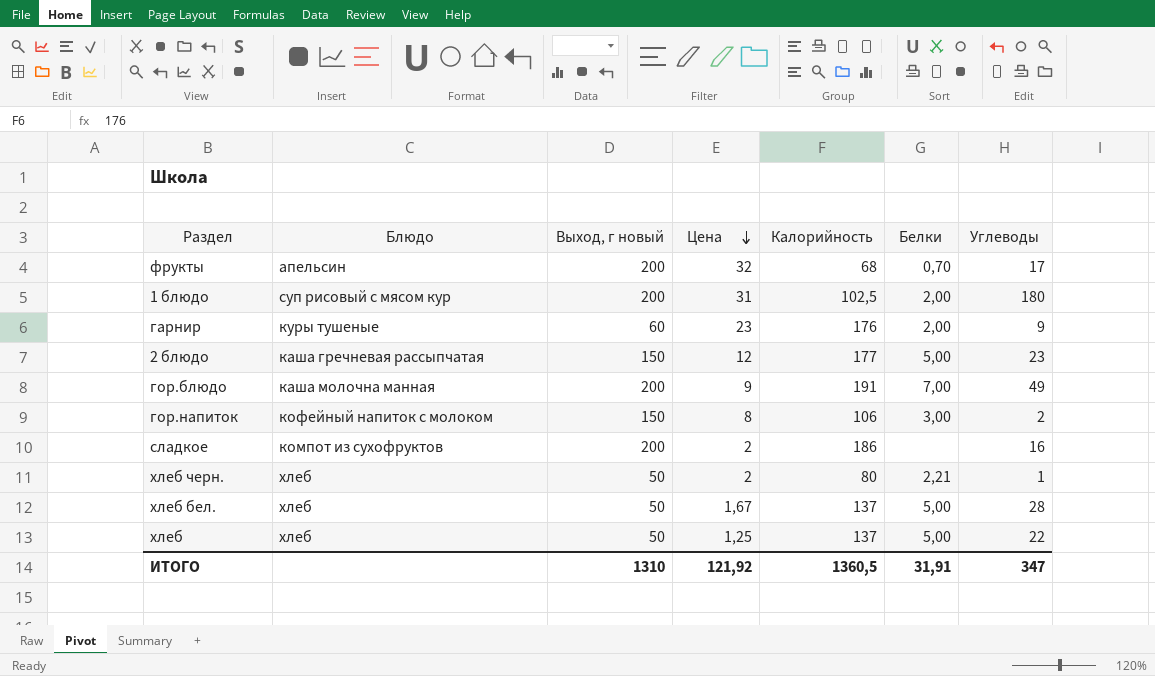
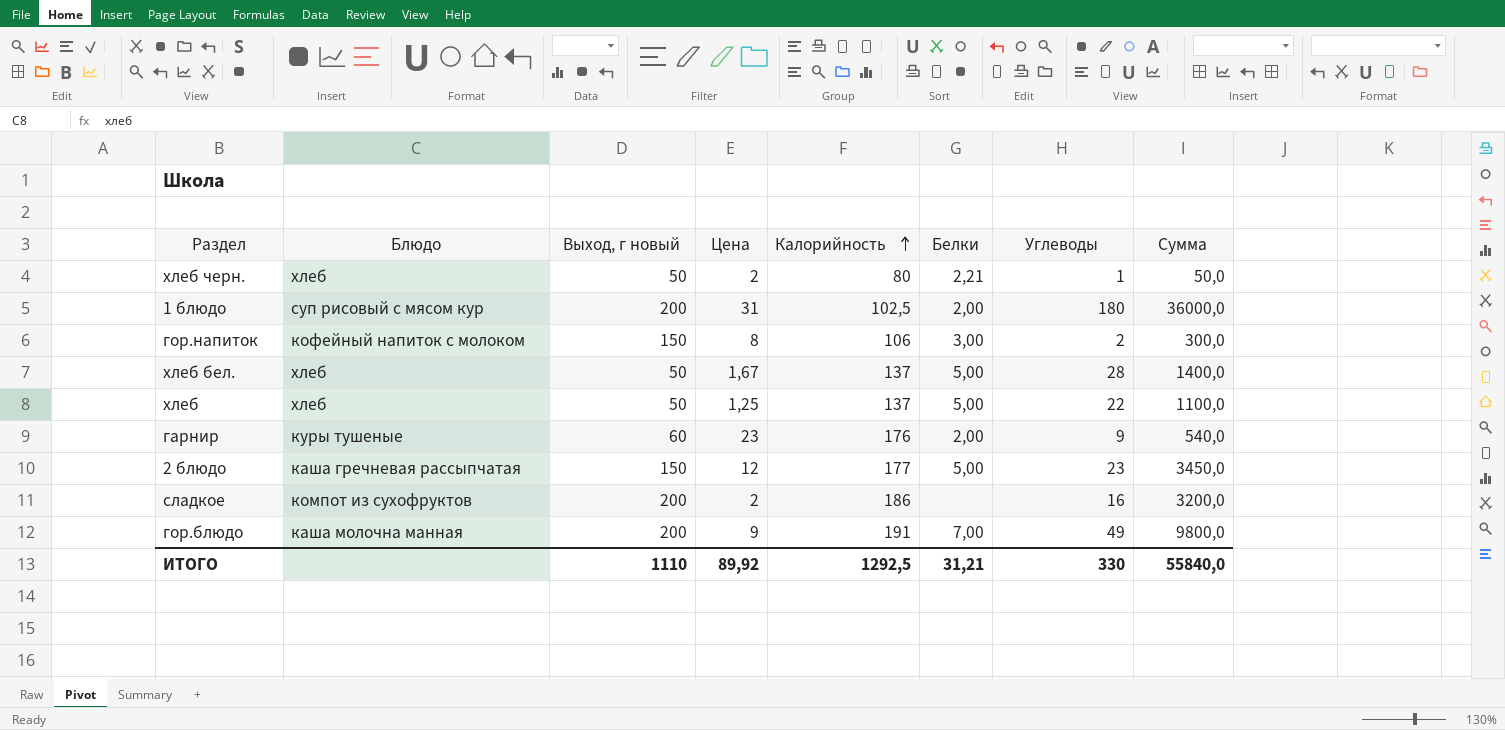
row order: Цена descending -> Калорийность ascending
column Сумма | formula: none -> [Выход, г новый] * [Углеводы]
row фрукты: апельсин | 200 | 32 | 68 | 0,70 | 17 -> none
ИТОГО | Выход, г новый: 1310 -> 1110
ИТОГО | Цена: 121,92 -> 89,92
ИТОГО | Калорийность: 1360,5 -> 1292,5
ИТОГО | Белки: 31,91 -> 31,21
ИТОГО | Углеводы: 347 -> 330

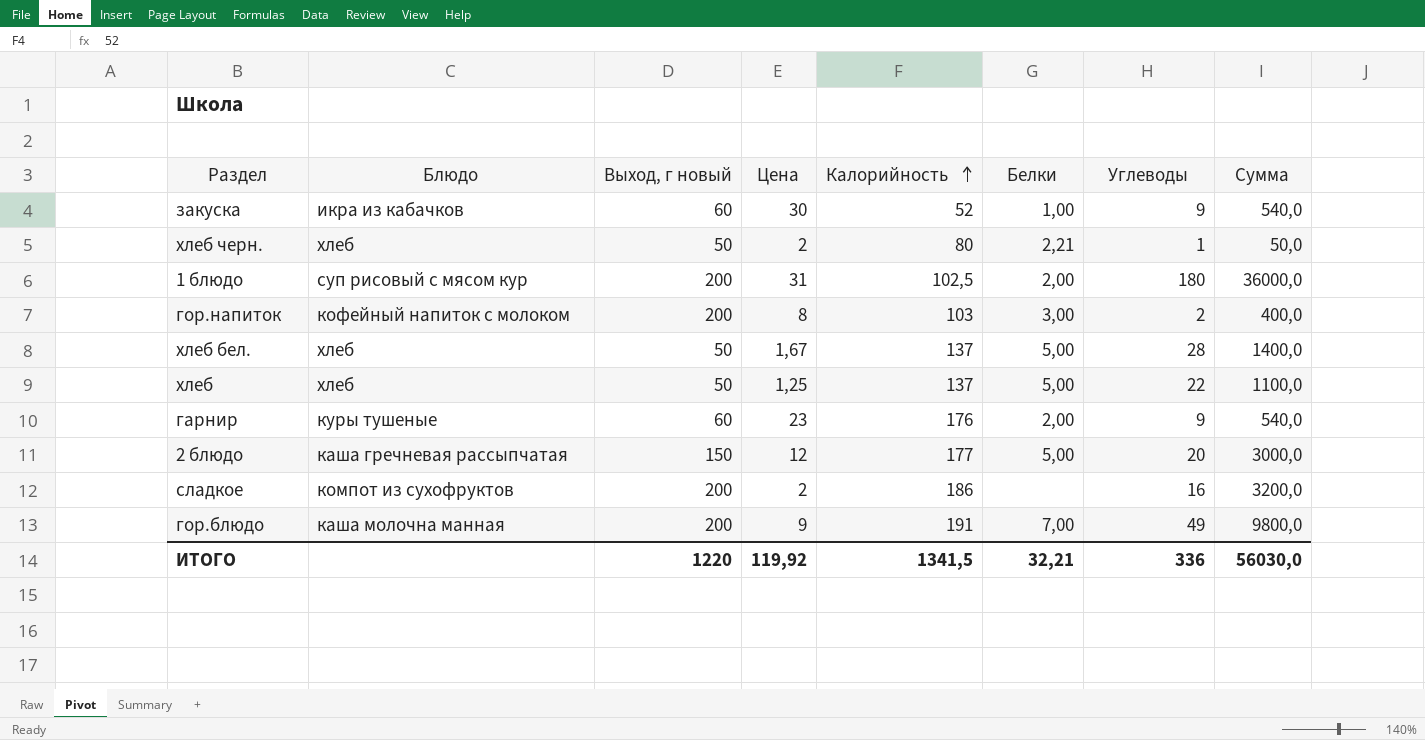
row закуска: none -> икра из кабачков | 60 | 30 | 52 | 1,00 | 9 | 540,0
гор.напиток | Выход, г новый: 150 -> 200
гор.напиток | Калорийность: 106 -> 103
гор.напиток | Сумма: 300,0 -> 400,0
2 блюдо | Углеводы: 23 -> 20
2 блюдо | Сумма: 3450,0 -> 3000,0
ИТОГО | Выход, г новый: 1110 -> 1220
ИТОГО | Цена: 89,92 -> 119,92
ИТОГО | Калорийность: 1292,5 -> 1341,5
ИТОГО | Белки: 31,21 -> 32,21
ИТОГО | Углеводы: 330 -> 336
ИТОГО | Сумма: 55840,0 -> 56030,0

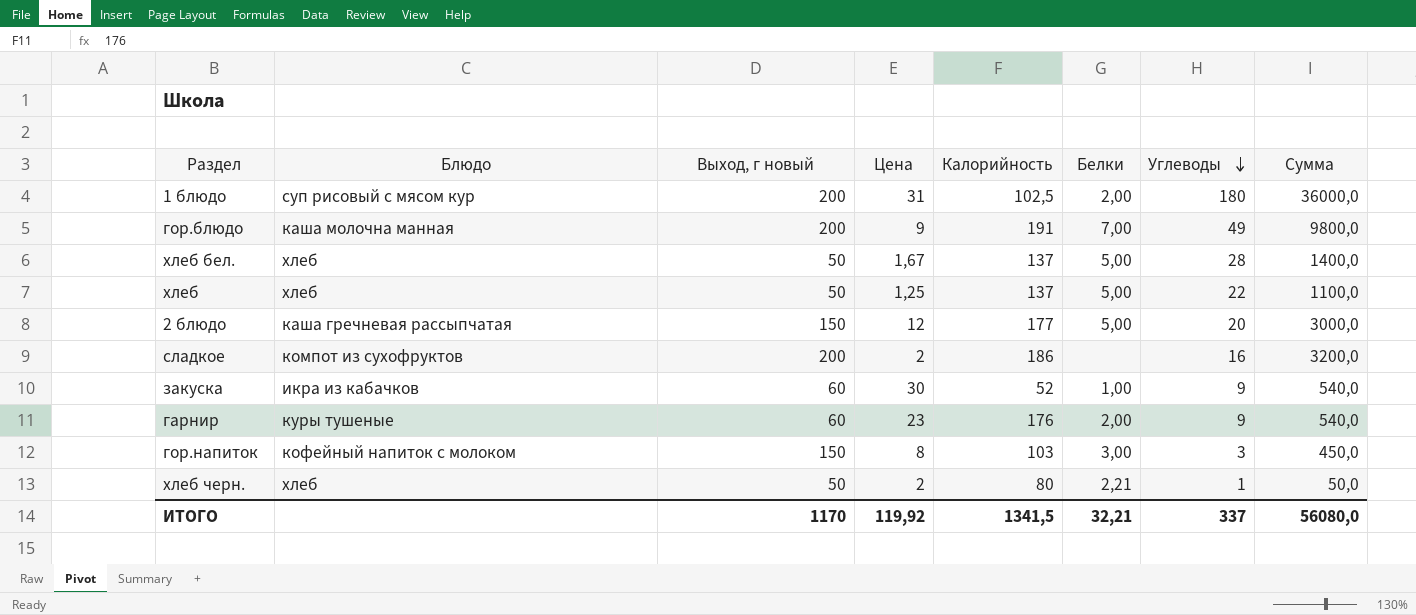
row order: Калорийность ascending -> Углеводы descending
гор.напиток | Выход, г новый: 200 -> 150
гор.напиток | Углеводы: 2 -> 3
гор.напиток | Сумма: 400,0 -> 450,0
ИТОГО | Выход, г новый: 1220 -> 1170
ИТОГО | Углеводы: 336 -> 337
ИТОГО | Сумма: 56030,0 -> 56080,0

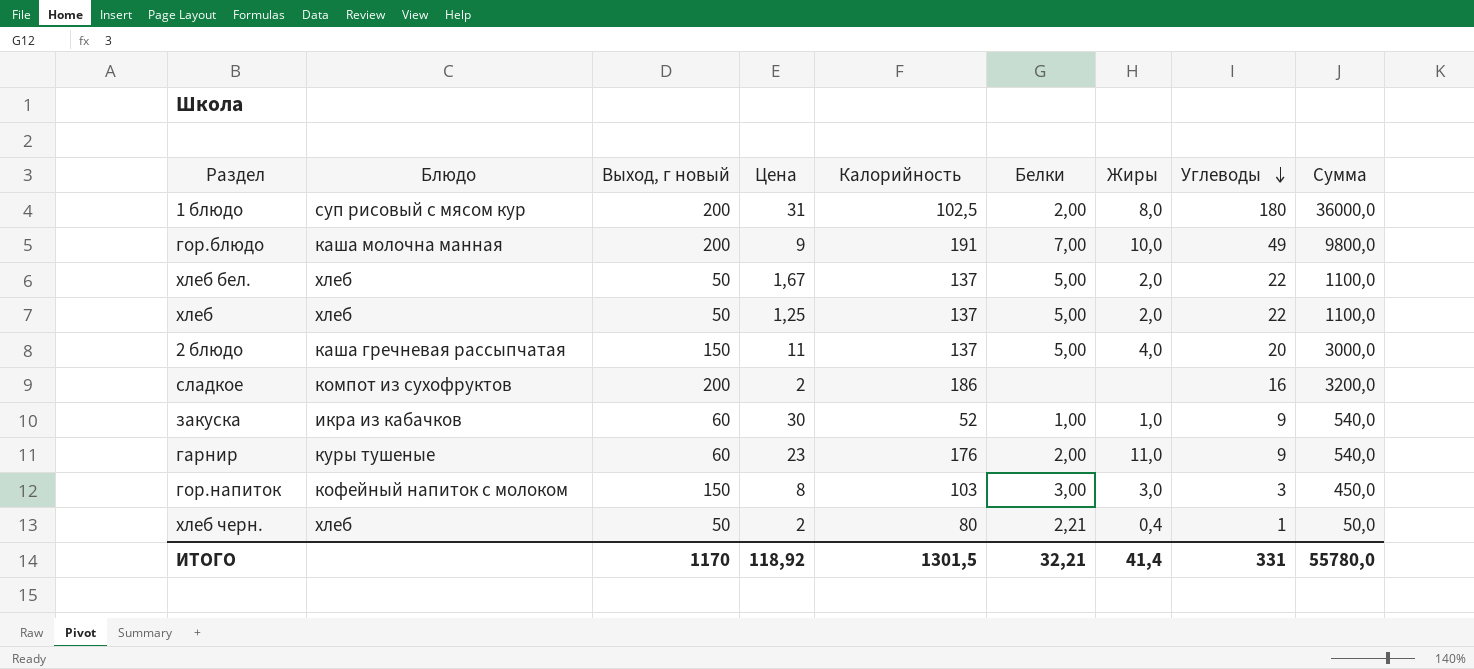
column Жиры | position: none -> 7
хлеб бел. | Углеводы: 28 -> 22
хлеб бел. | Сумма: 1400,0 -> 1100,0
2 блюдо | Цена: 12 -> 11
2 блюдо | Калорийность: 177 -> 137
ИТОГО | Цена: 119,92 -> 118,92
ИТОГО | Калорийность: 1341,5 -> 1301,5
ИТОГО | Углеводы: 337 -> 331
ИТОГО | Сумма: 56080,0 -> 55780,0

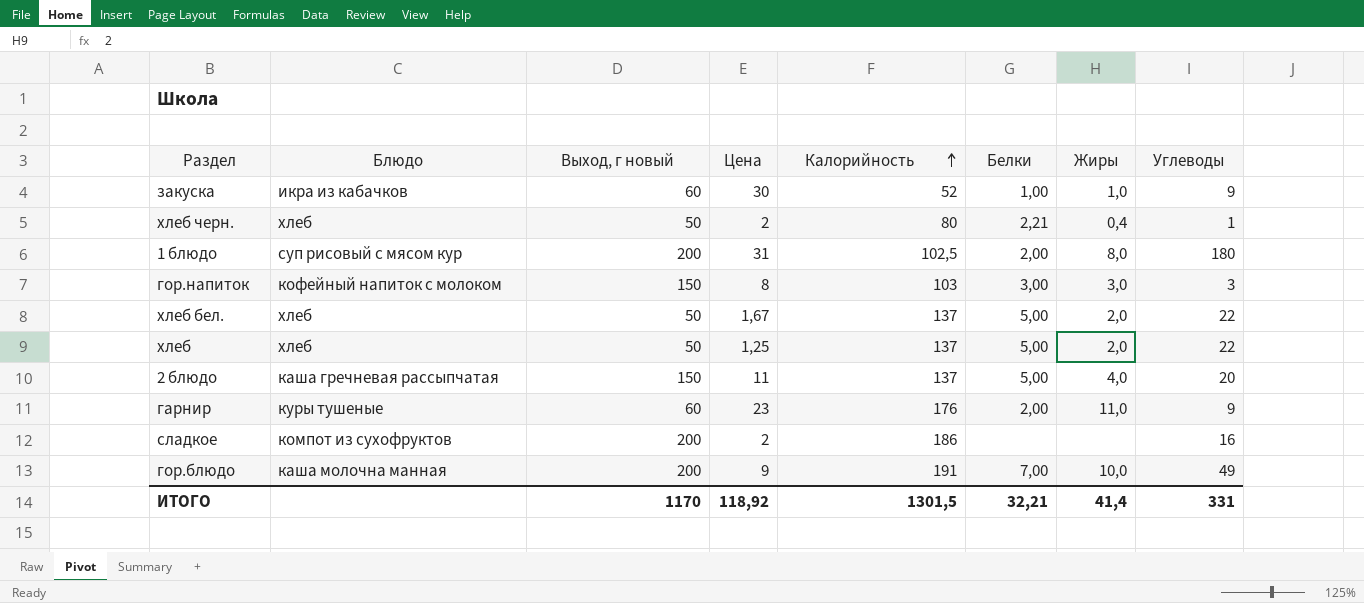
row order: Углеводы descending -> Калорийность ascending
column Сумма | formula: [Выход, г новый] * [Углеводы] -> none

